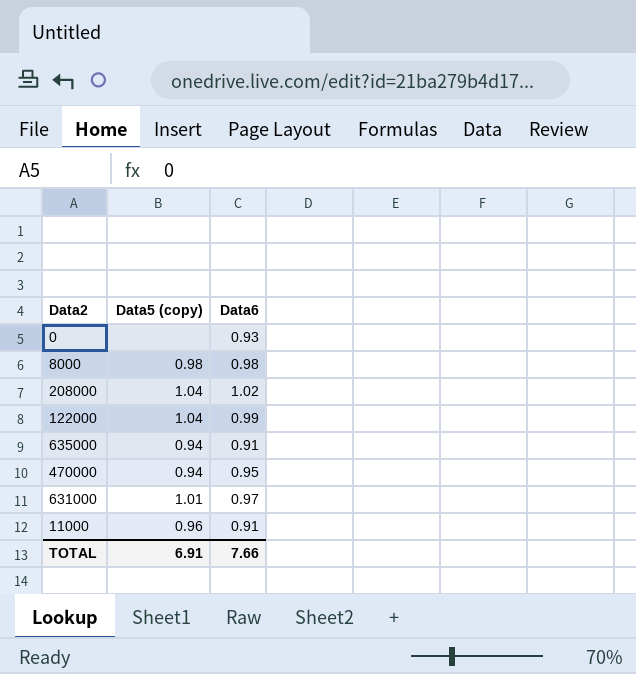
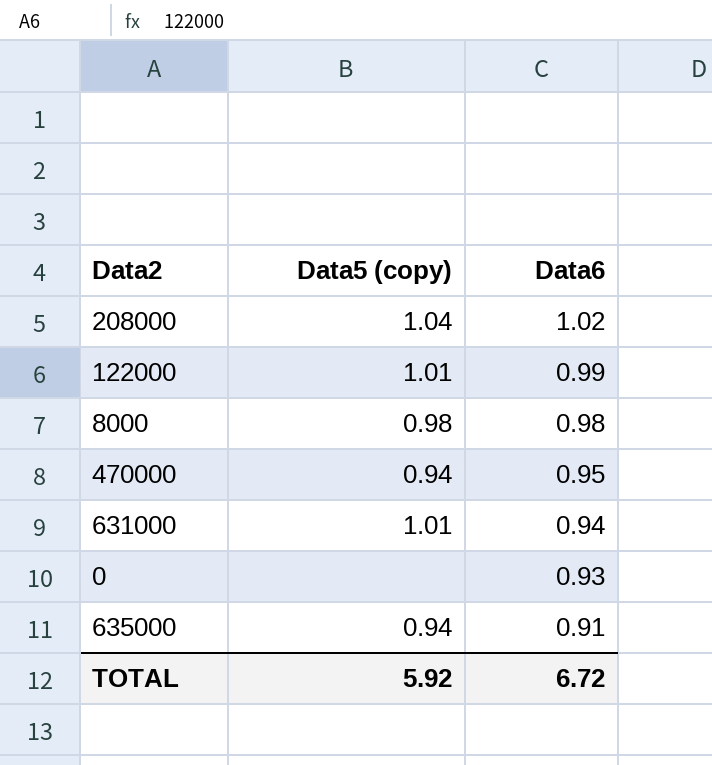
row order: none -> Data6 descending
row 11000: 0.96 | 0.91 -> none
122000 | Data5 (copy): 1.04 -> 1.01
631000 | Data6: 0.97 -> 0.94
TOTAL | Data5 (copy): 6.91 -> 5.92
TOTAL | Data6: 7.66 -> 6.72

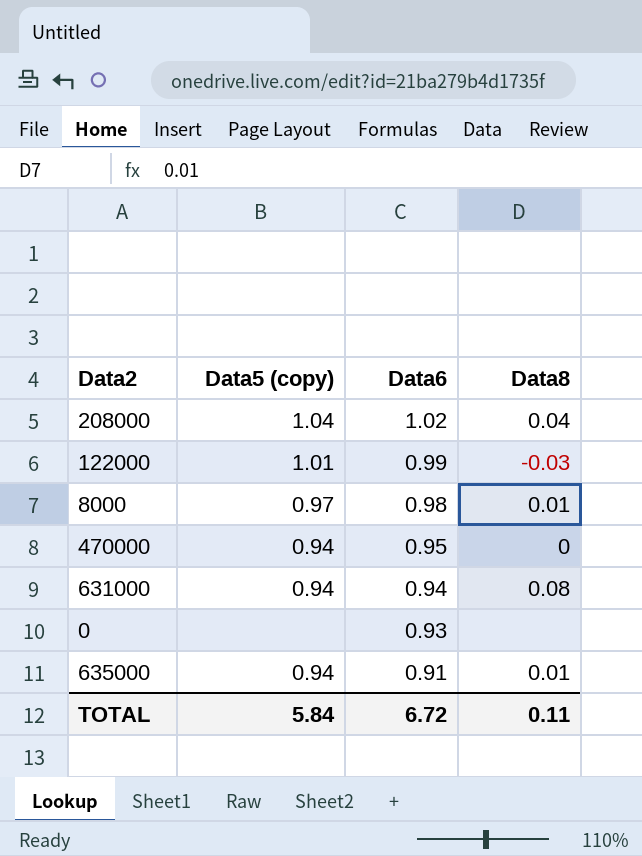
column Data8 | position: none -> 4
8000 | Data5 (copy): 0.98 -> 0.97
631000 | Data5 (copy): 1.01 -> 0.94
TOTAL | Data5 (copy): 5.92 -> 5.84

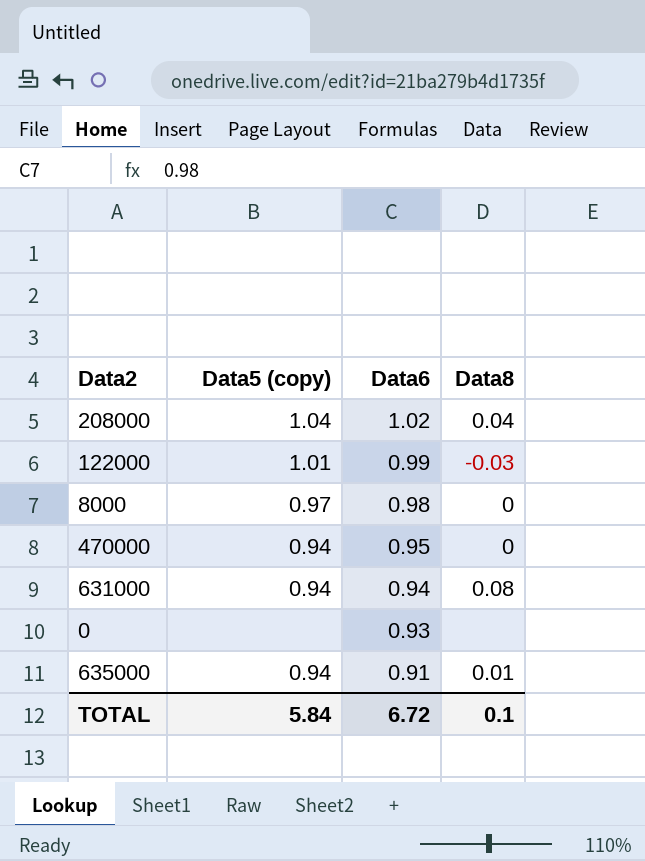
8000 | Data8: 0.01 -> 0
TOTAL | Data8: 0.11 -> 0.1

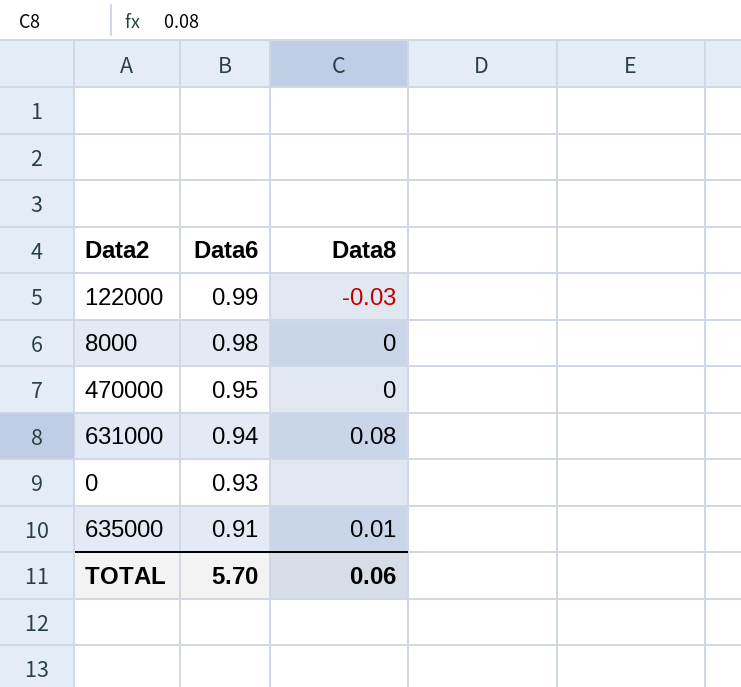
column Data5 (copy) | position: 2 -> none
row 208000: 1.04 | 1.02 | 0.04 -> none
TOTAL | Data6: 6.72 -> 5.70
TOTAL | Data8: 0.1 -> 0.06

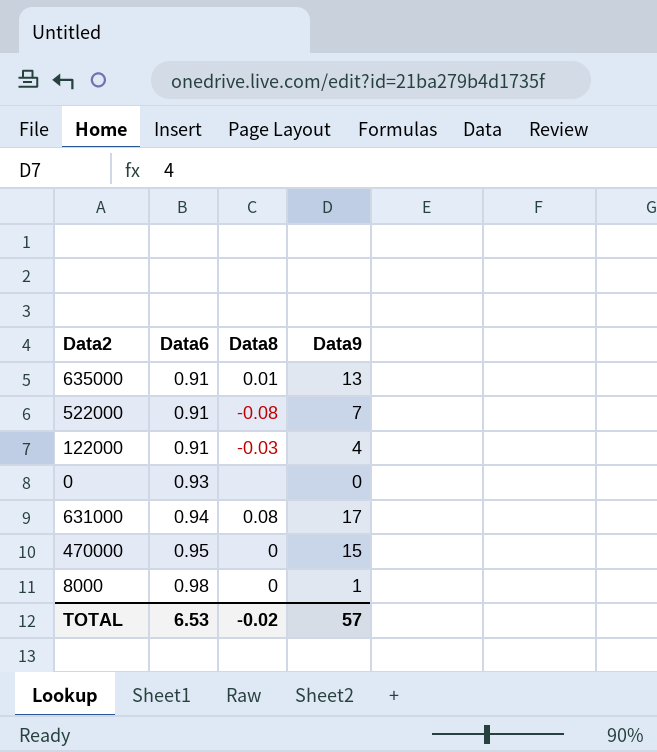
row order: Data6 descending -> Data6 ascending
column Data9 | position: none -> 4
row 522000: none -> 0.91 | -0.08 | 7
122000 | Data6: 0.99 -> 0.91
TOTAL | Data6: 5.70 -> 6.53
TOTAL | Data8: 0.06 -> -0.02

